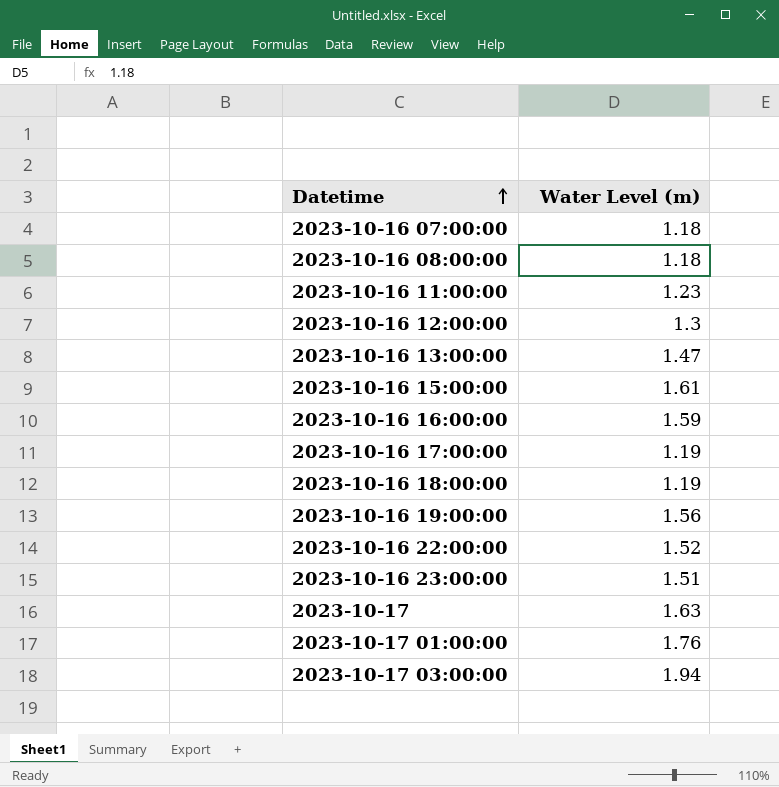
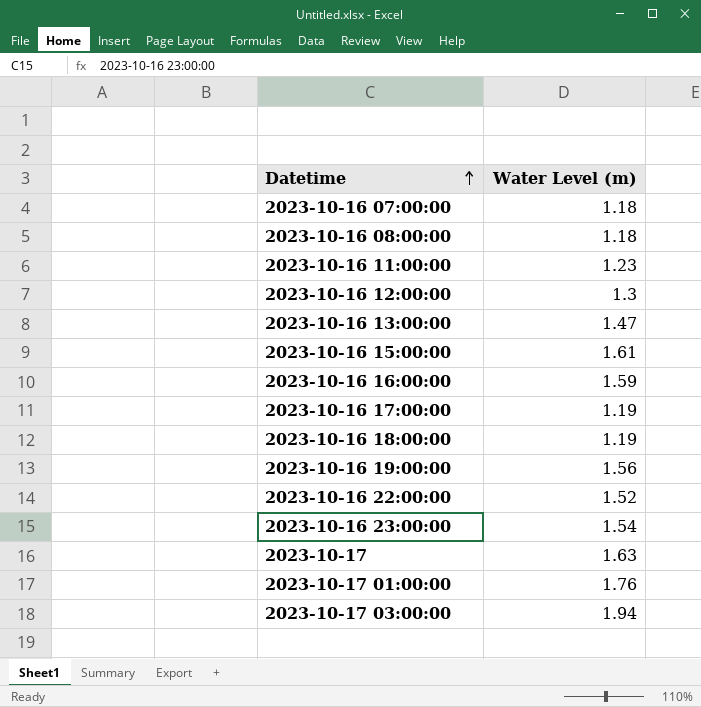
2023-10-16 23:00:00 | Water Level (m): 1.51 -> 1.54

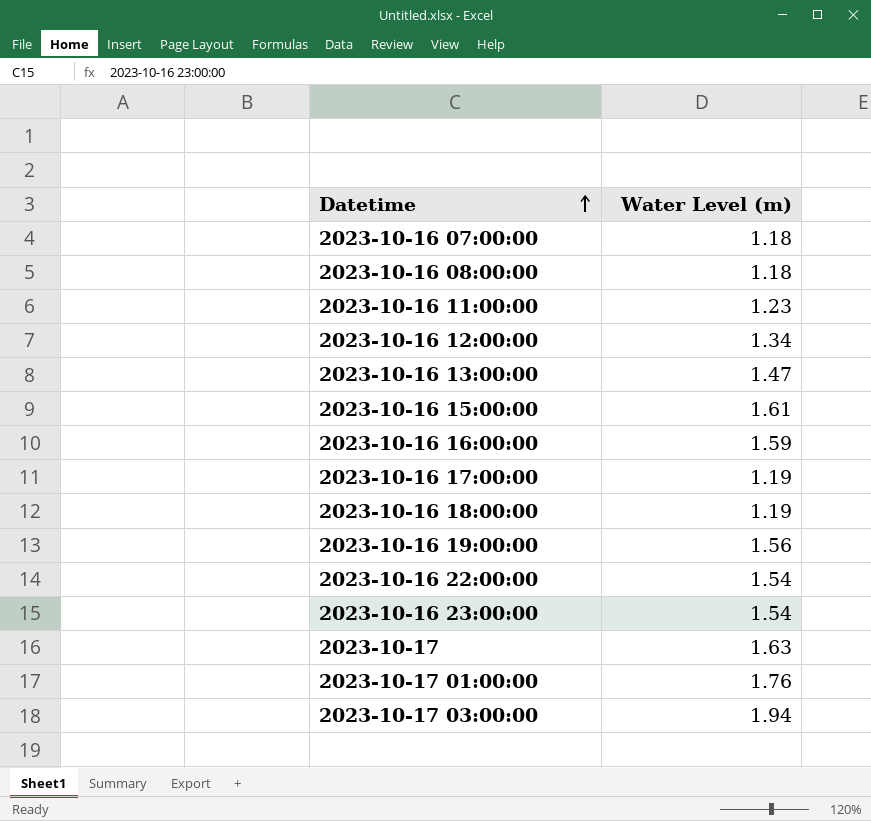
2023-10-16 12:00:00 | Water Level (m): 1.3 -> 1.34
2023-10-16 22:00:00 | Water Level (m): 1.52 -> 1.54

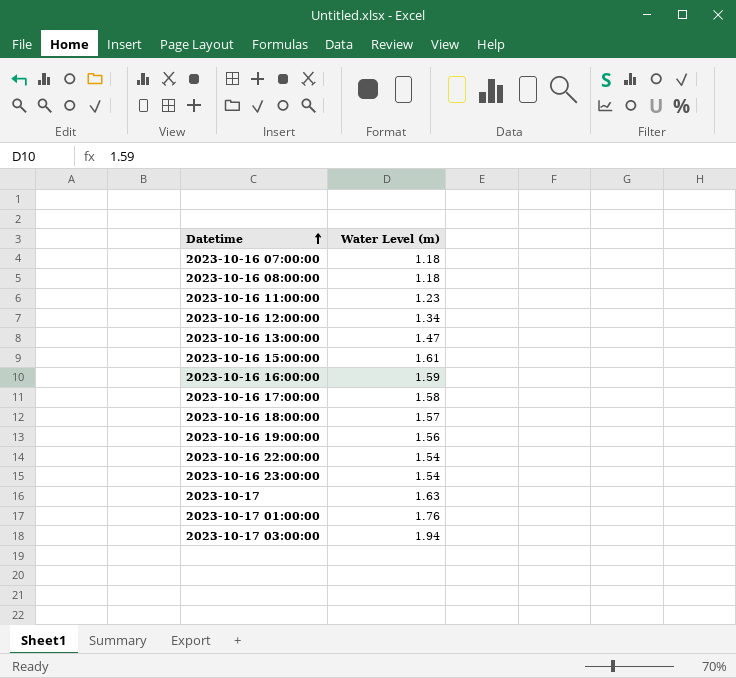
2023-10-16 17:00:00 | Water Level (m): 1.19 -> 1.58
2023-10-16 18:00:00 | Water Level (m): 1.19 -> 1.57

